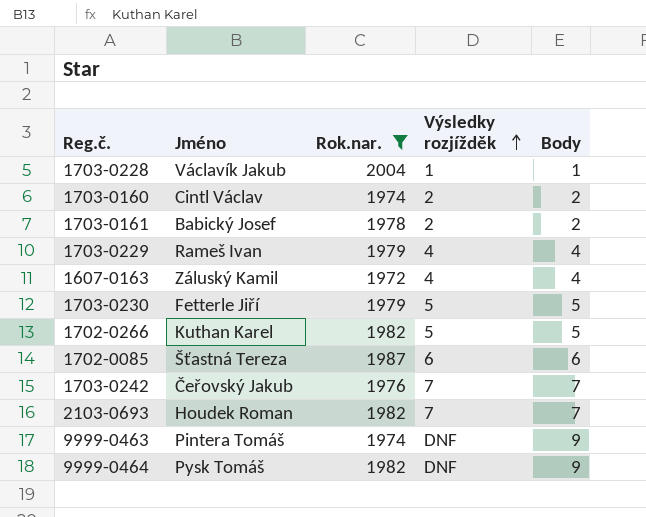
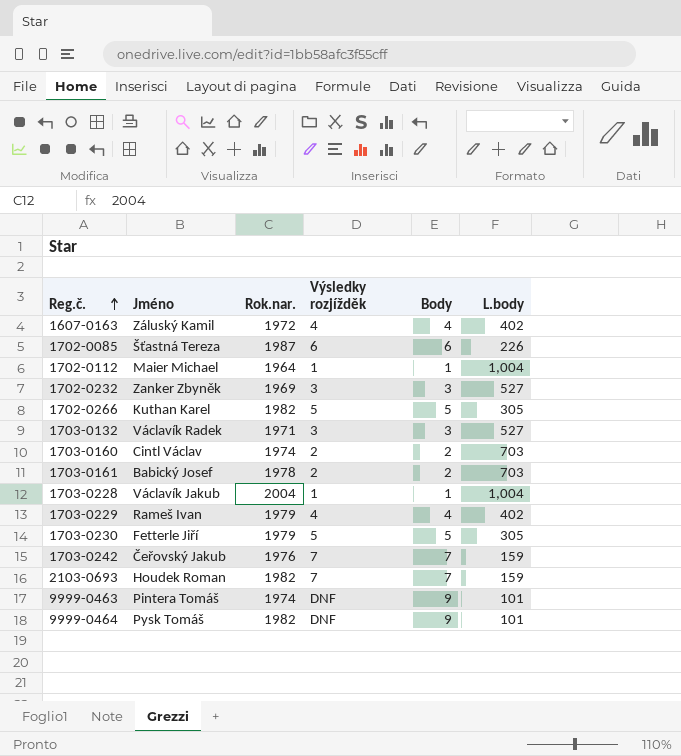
filter: Rok.nar. >= 1972 -> none
row order: Výsledky rozjížděk ascending -> Reg.č. ascending
column L.body | position: none -> 6

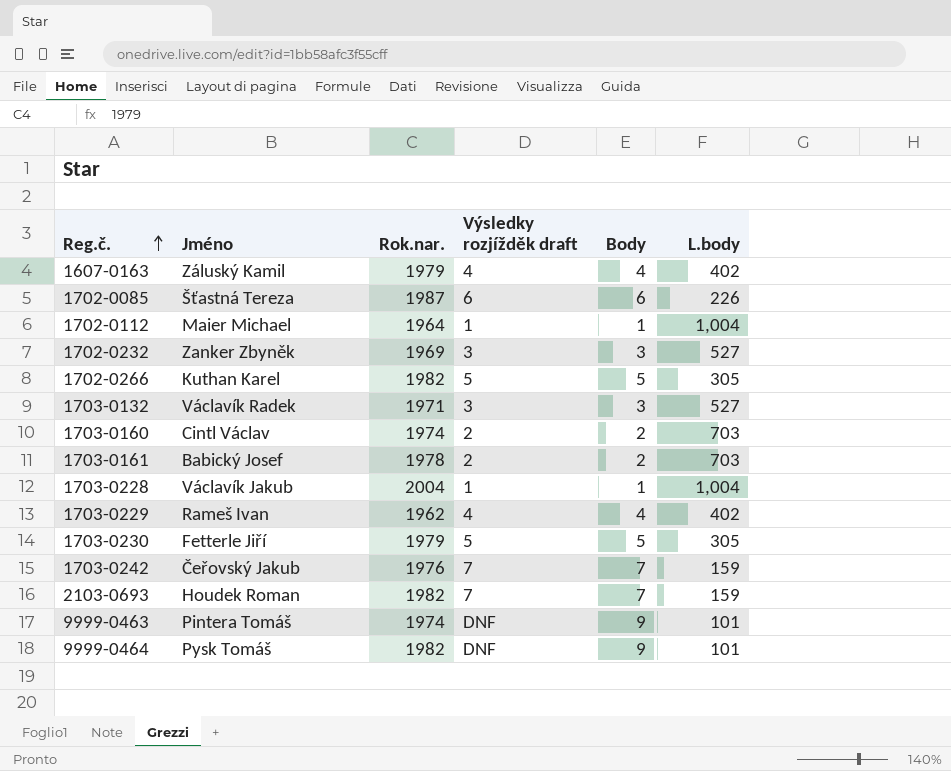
column name: Výsledky rozjížděk -> Výsledky rozjížděk draft
1607-0163 | Rok.nar.: 1972 -> 1979
1703-0229 | Rok.nar.: 1979 -> 1962

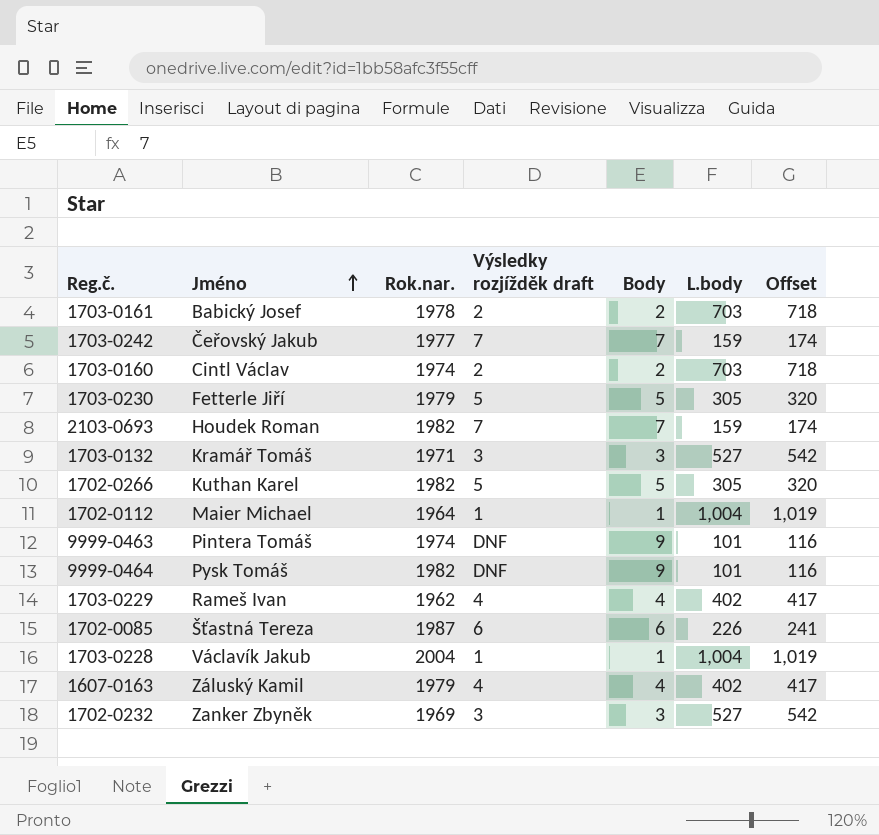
row order: Reg.č. ascending -> Jméno ascending
column Offset | formula: none -> [L.body] + 15
1703-0242 | Rok.nar.: 1976 -> 1977
1703-0132 | Jméno: Václavík Radek -> Kramář Tomáš

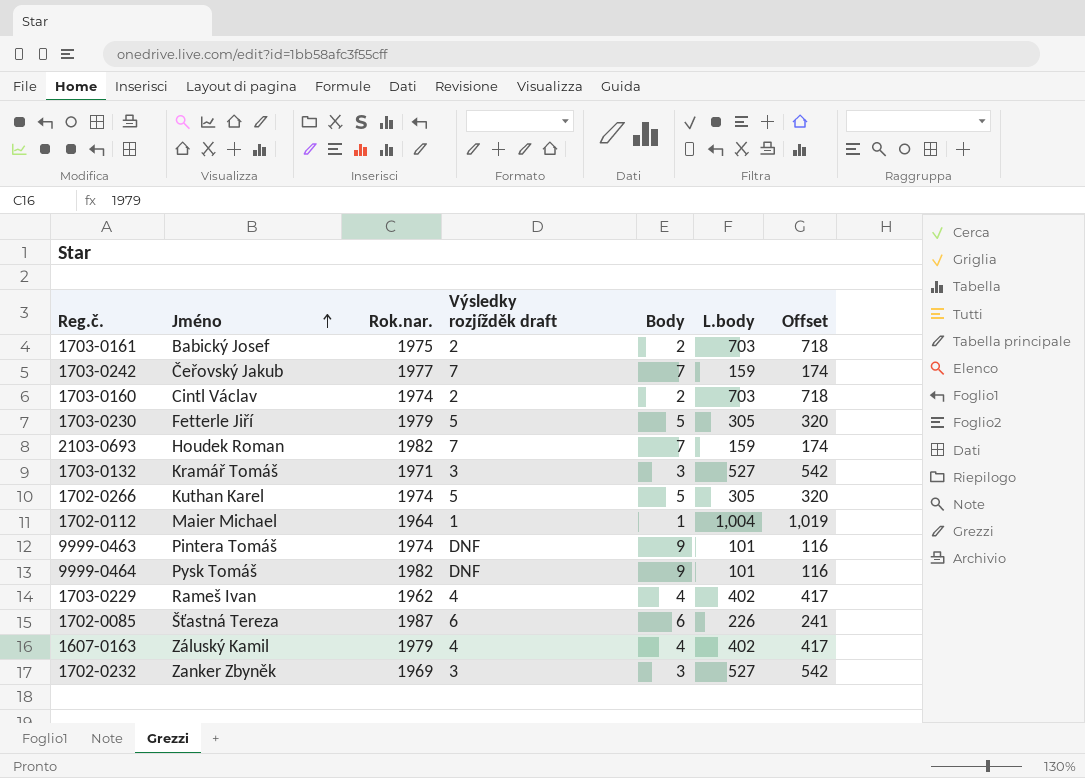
row 1703-0228: Václavík Jakub | 2004 | 1 | 1 | 1,004 | 1,019 -> none
1703-0161 | Rok.nar.: 1978 -> 1975
1702-0266 | Rok.nar.: 1982 -> 1974

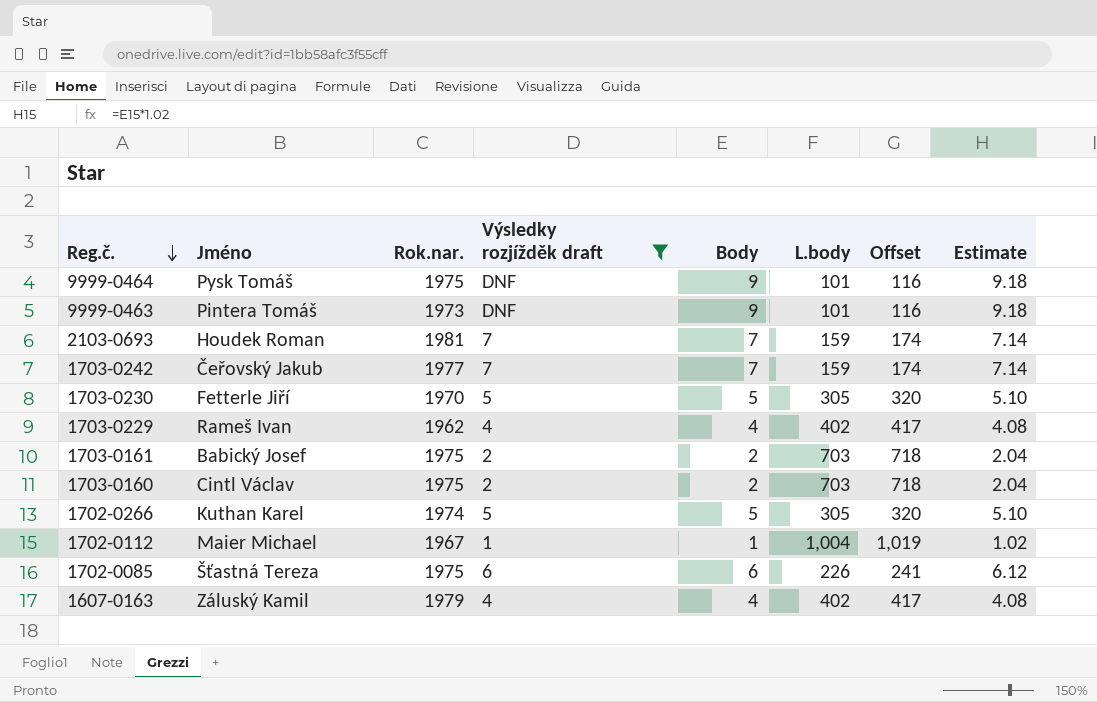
filter: none -> Výsledky rozjížděk draft != 3
row order: Jméno ascending -> Reg.č. descending
column Estimate | formula: none -> [Body] * 1.02
9999-0464 | Rok.nar.: 1982 -> 1975
9999-0463 | Rok.nar.: 1974 -> 1973
2103-0693 | Rok.nar.: 1982 -> 1981
1703-0230 | Rok.nar.: 1979 -> 1970
1703-0160 | Rok.nar.: 1974 -> 1975
1702-0112 | Rok.nar.: 1964 -> 1967
1702-0085 | Rok.nar.: 1987 -> 1975

